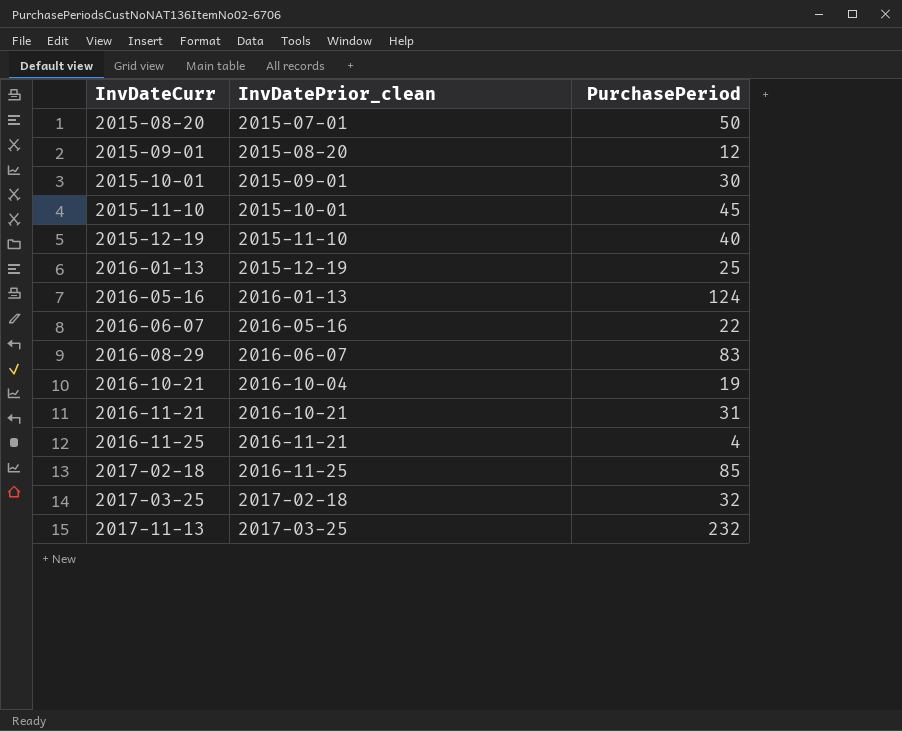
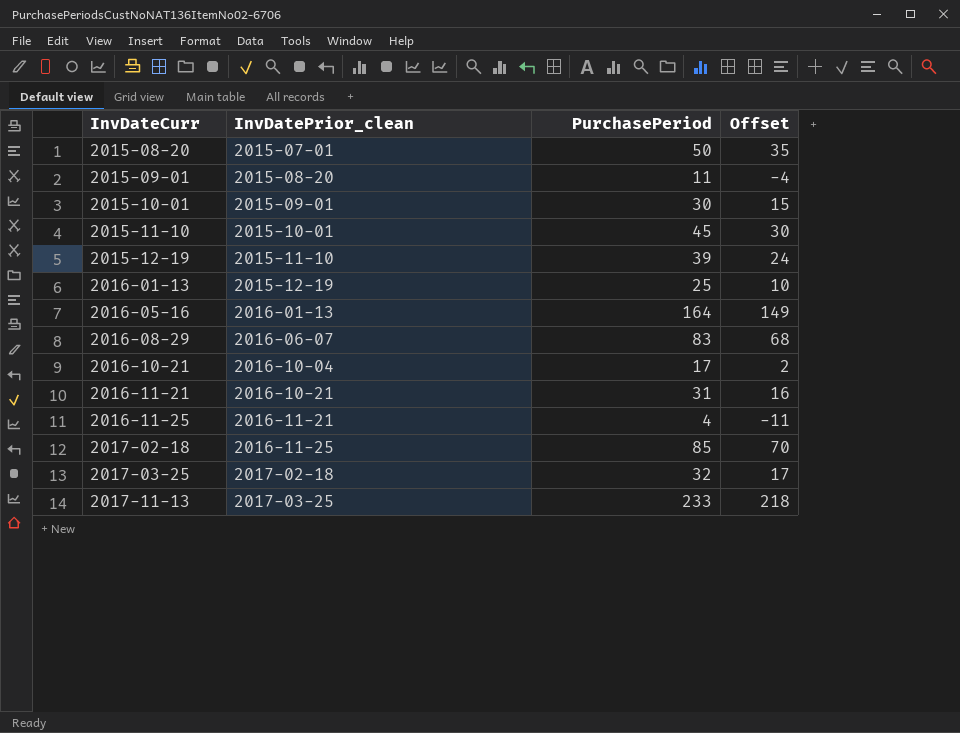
column Offset | formula: none -> [PurchasePeriod] - 15
row 2016-06-07: 2016-05-16 | 22 -> none
2015-09-01 | PurchasePeriod: 12 -> 11
2015-12-19 | PurchasePeriod: 40 -> 39
2016-05-16 | PurchasePeriod: 124 -> 164
2016-10-21 | PurchasePeriod: 19 -> 17
2017-11-13 | PurchasePeriod: 232 -> 233

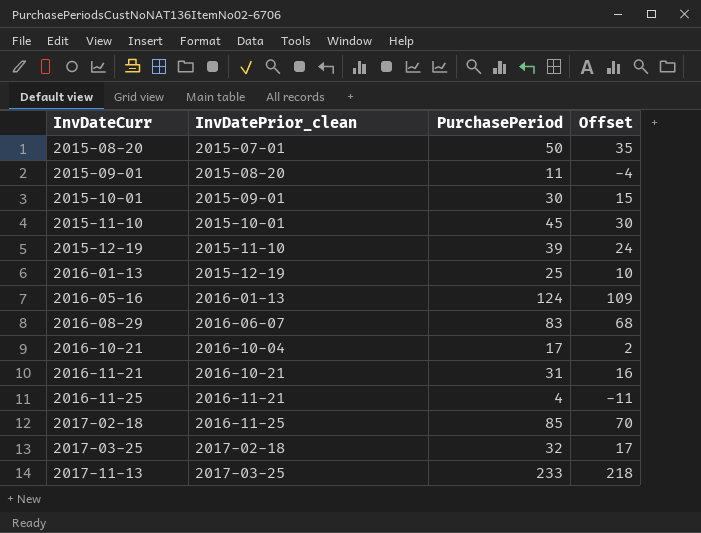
2016-05-16 | PurchasePeriod: 164 -> 124
2016-05-16 | Offset: 149 -> 109

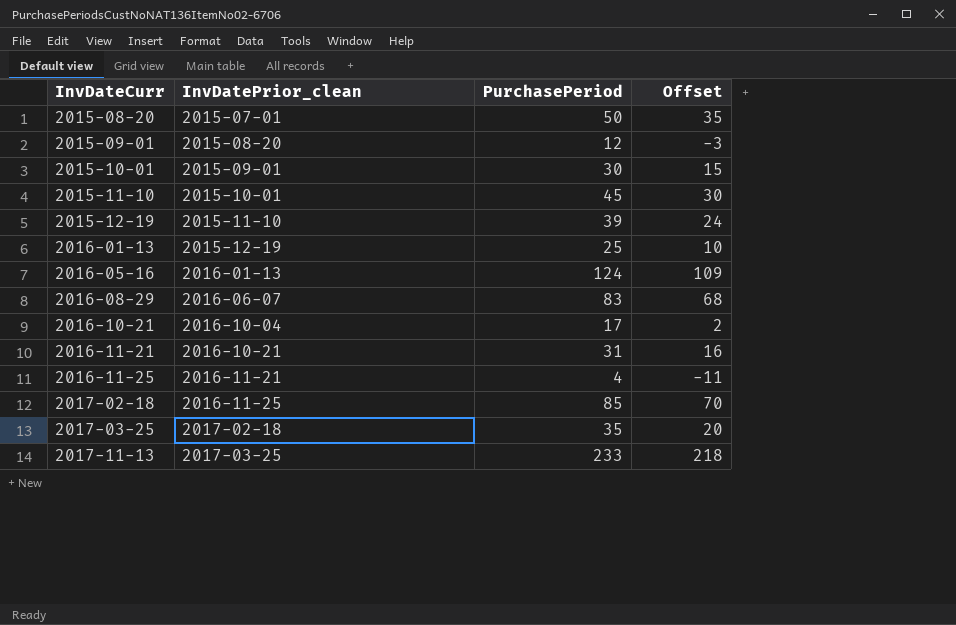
2015-09-01 | PurchasePeriod: 11 -> 12
2015-09-01 | Offset: -4 -> -3
2017-03-25 | PurchasePeriod: 32 -> 35
2017-03-25 | Offset: 17 -> 20

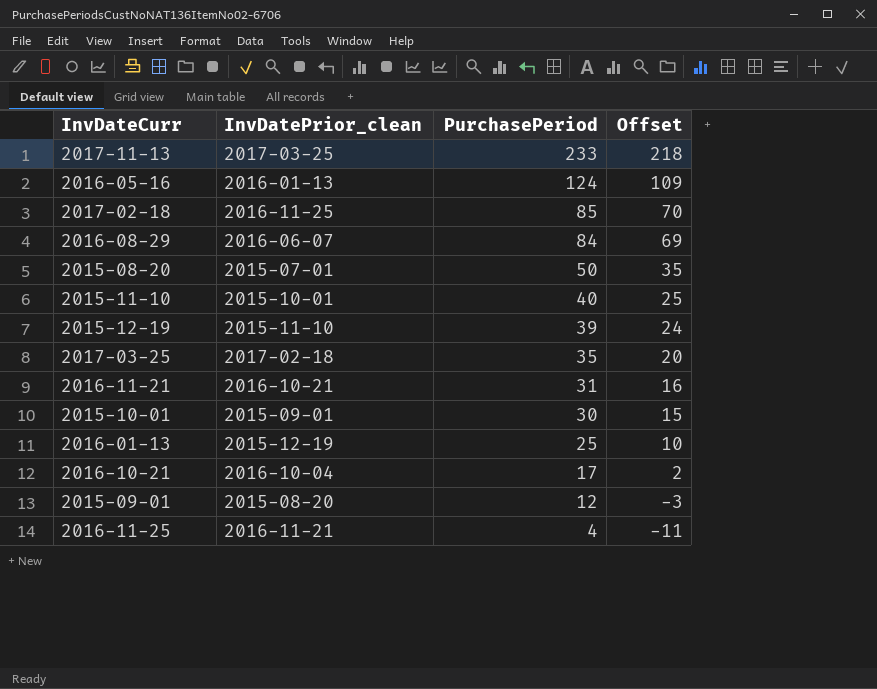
row order: InvDateCurr ascending -> PurchasePeriod descending
2016-08-29 | PurchasePeriod: 83 -> 84
2016-08-29 | Offset: 68 -> 69
2015-11-10 | PurchasePeriod: 45 -> 40
2015-11-10 | Offset: 30 -> 25

